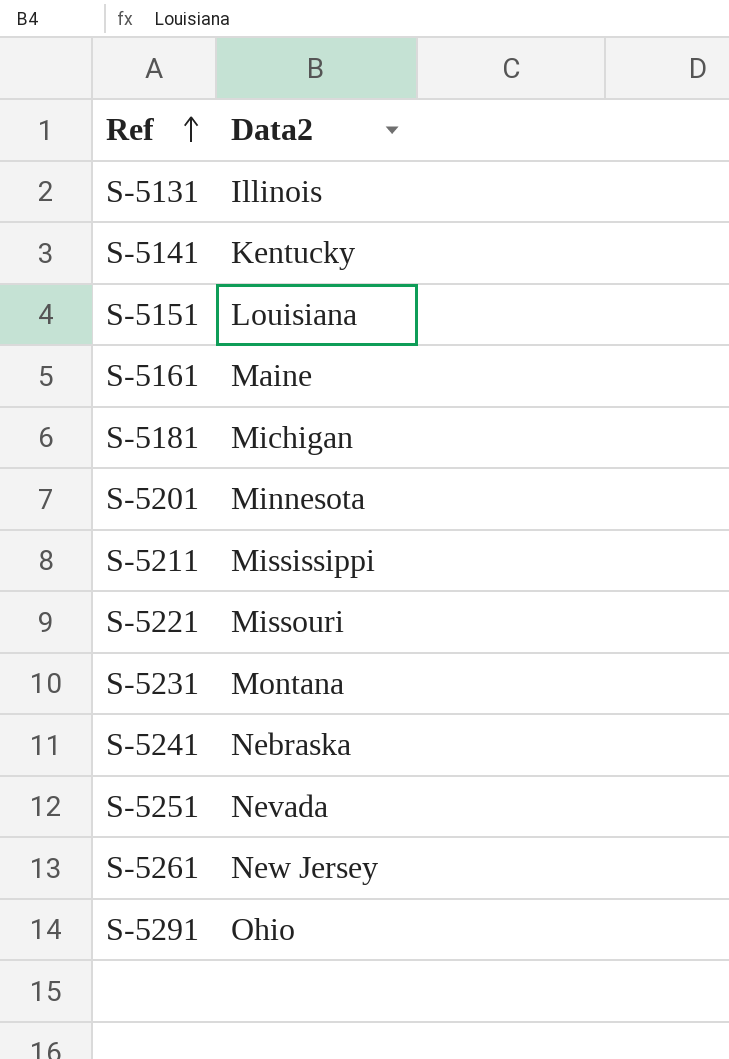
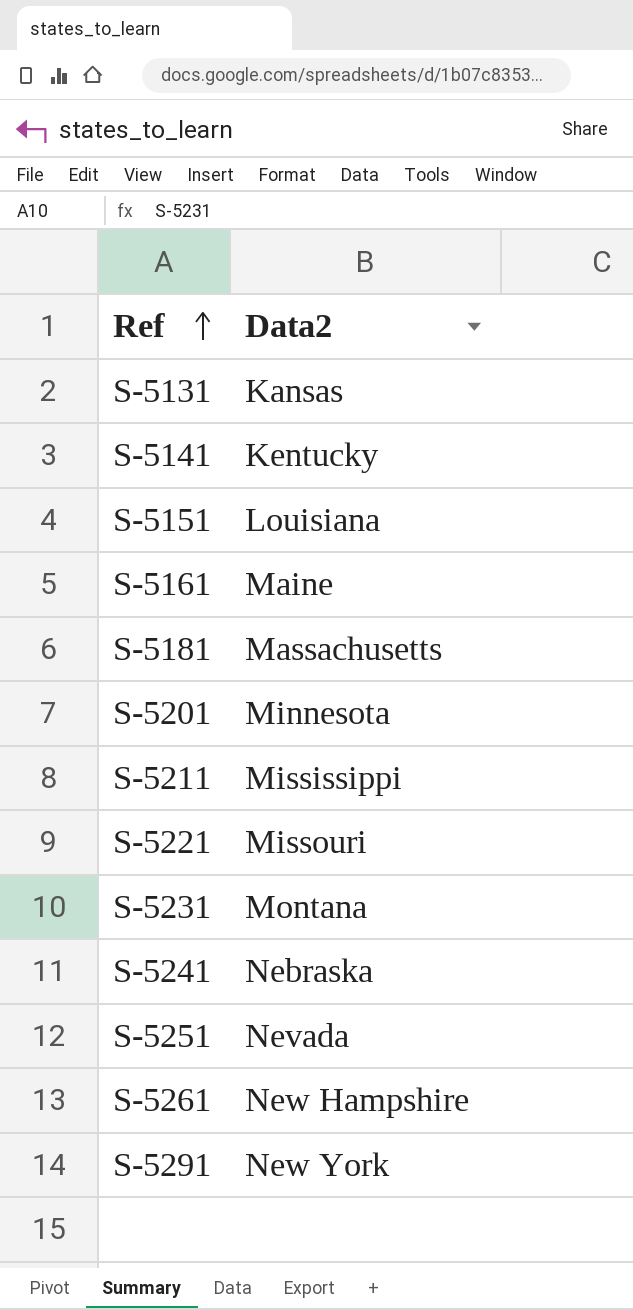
S-5131 | Data2: Illinois -> Kansas
S-5181 | Data2: Michigan -> Massachusetts
S-5261 | Data2: New Jersey -> New Hampshire
S-5291 | Data2: Ohio -> New York

